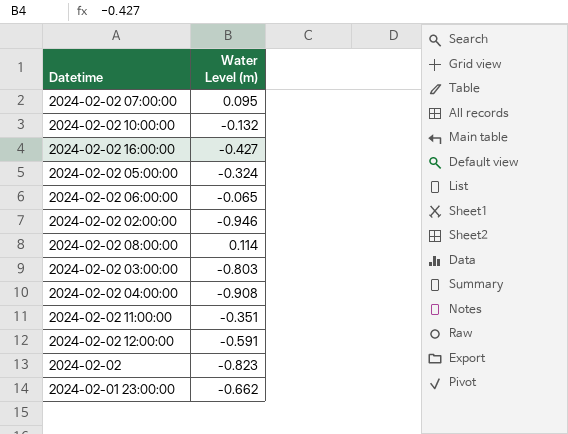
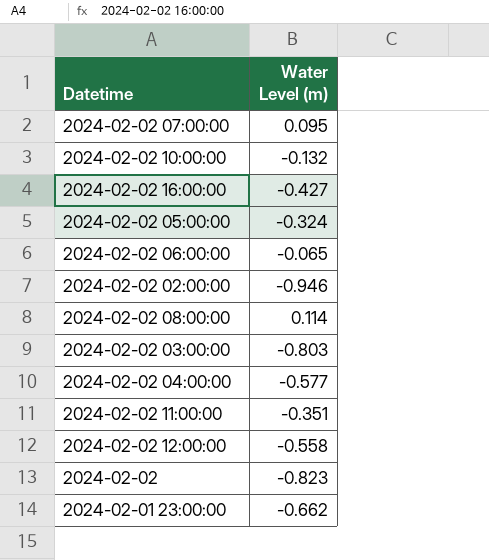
2024-02-02 04:00:00 | Water Level (m): -0.908 -> -0.577
2024-02-02 12:00:00 | Water Level (m): -0.591 -> -0.558

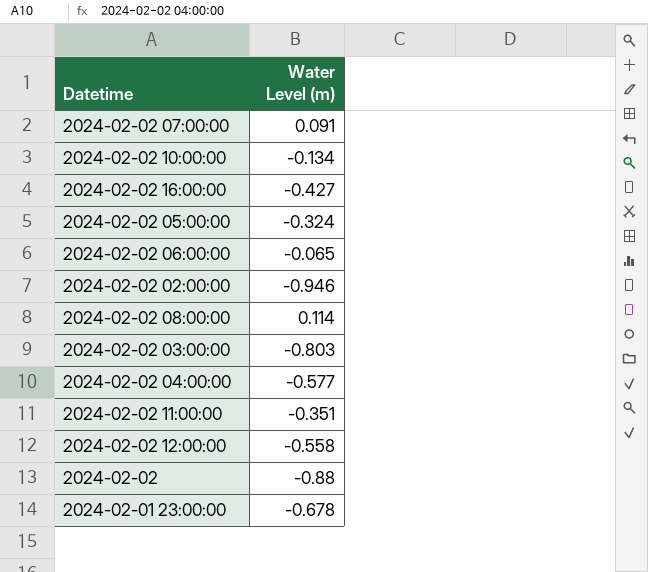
2024-02-02 07:00:00 | Water Level (m): 0.095 -> 0.091
2024-02-02 10:00:00 | Water Level (m): -0.132 -> -0.134
2024-02-02 | Water Level (m): -0.823 -> -0.88
2024-02-01 23:00:00 | Water Level (m): -0.662 -> -0.678

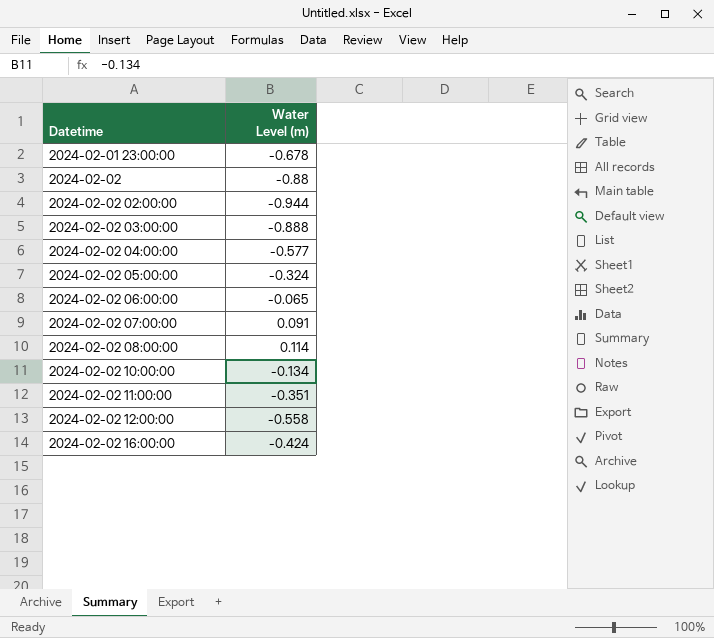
row order: none -> Datetime ascending
2024-02-02 02:00:00 | Water Level (m): -0.946 -> -0.944
2024-02-02 03:00:00 | Water Level (m): -0.803 -> -0.888
2024-02-02 16:00:00 | Water Level (m): -0.427 -> -0.424

